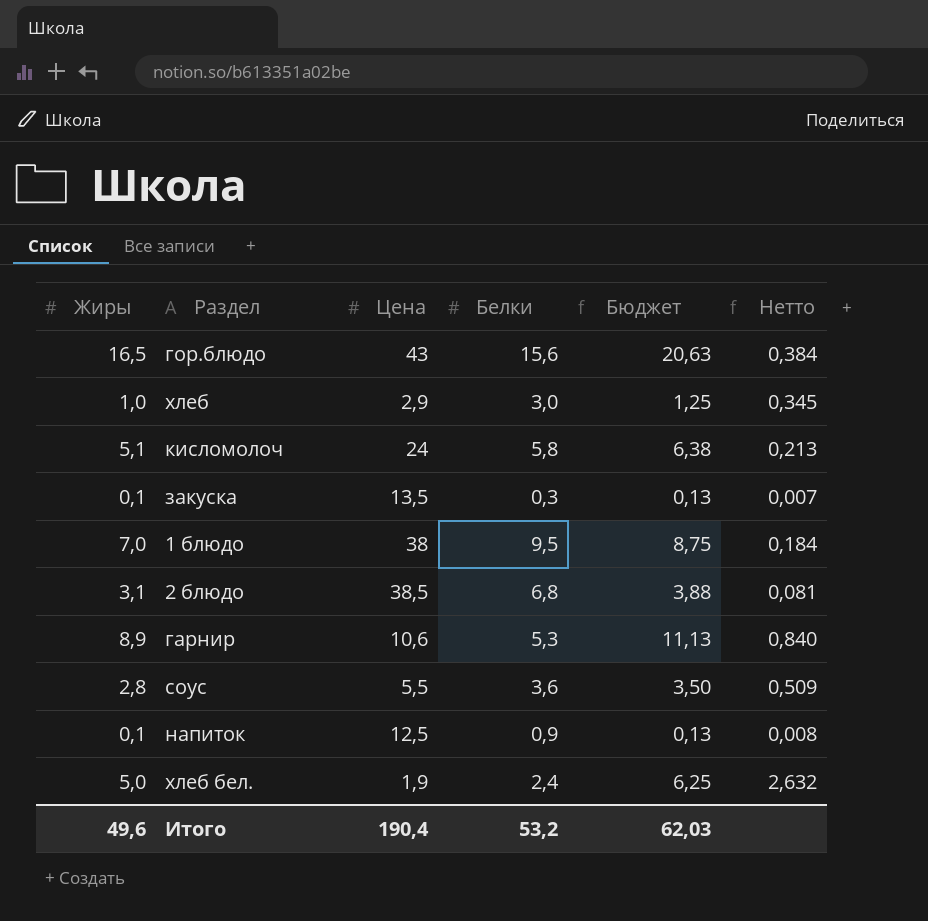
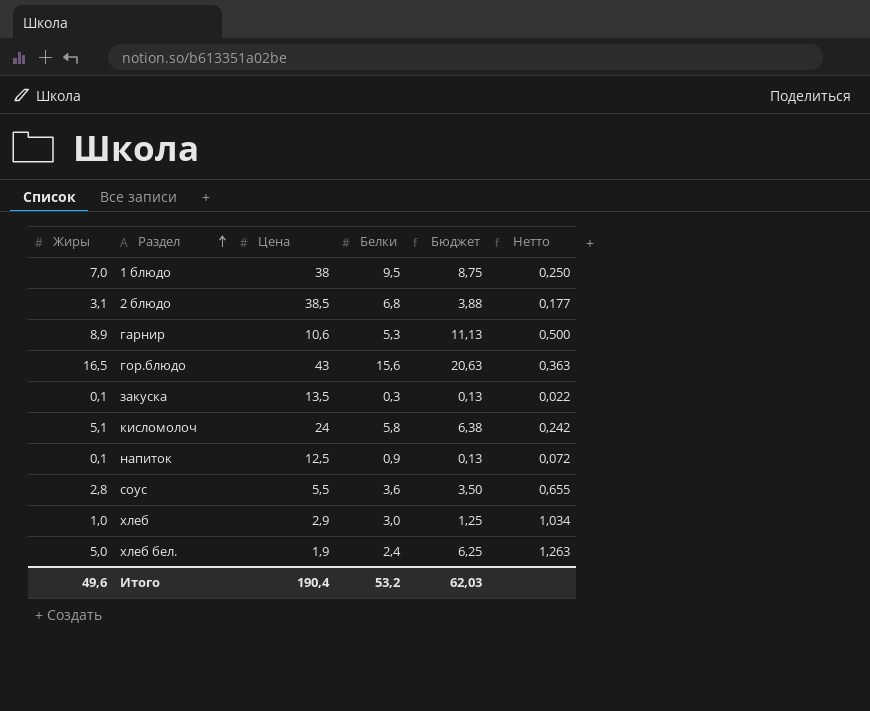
row order: none -> Раздел ascending
column Нетто | formula: [Жиры] / [Цена] -> [Белки] / [Цена]

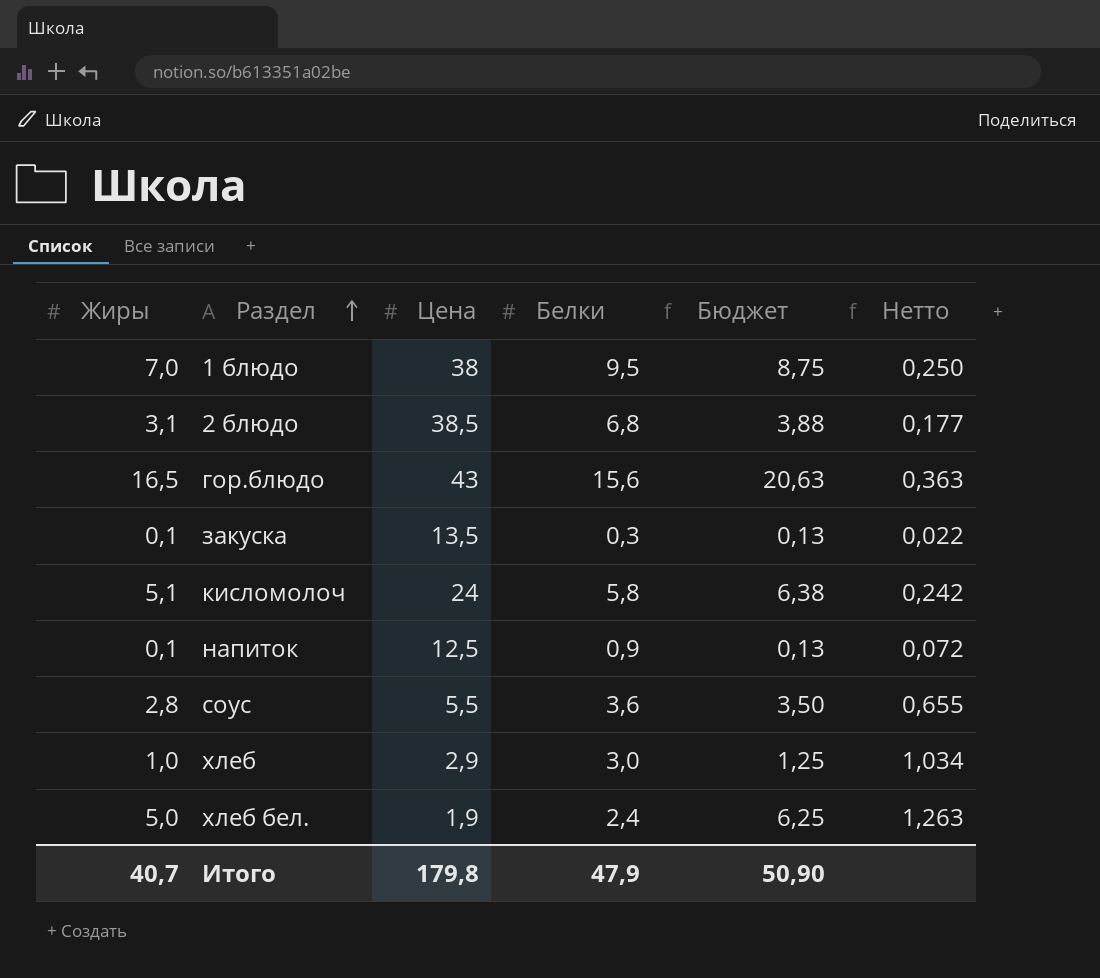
row гарнир: 8,9 | 10,6 | 5,3 | 11,13 | 0,500 -> none
Итого | Жиры: 49,6 -> 40,7
Итого | Цена: 190,4 -> 179,8
Итого | Белки: 53,2 -> 47,9
Итого | Бюджет: 62,03 -> 50,90

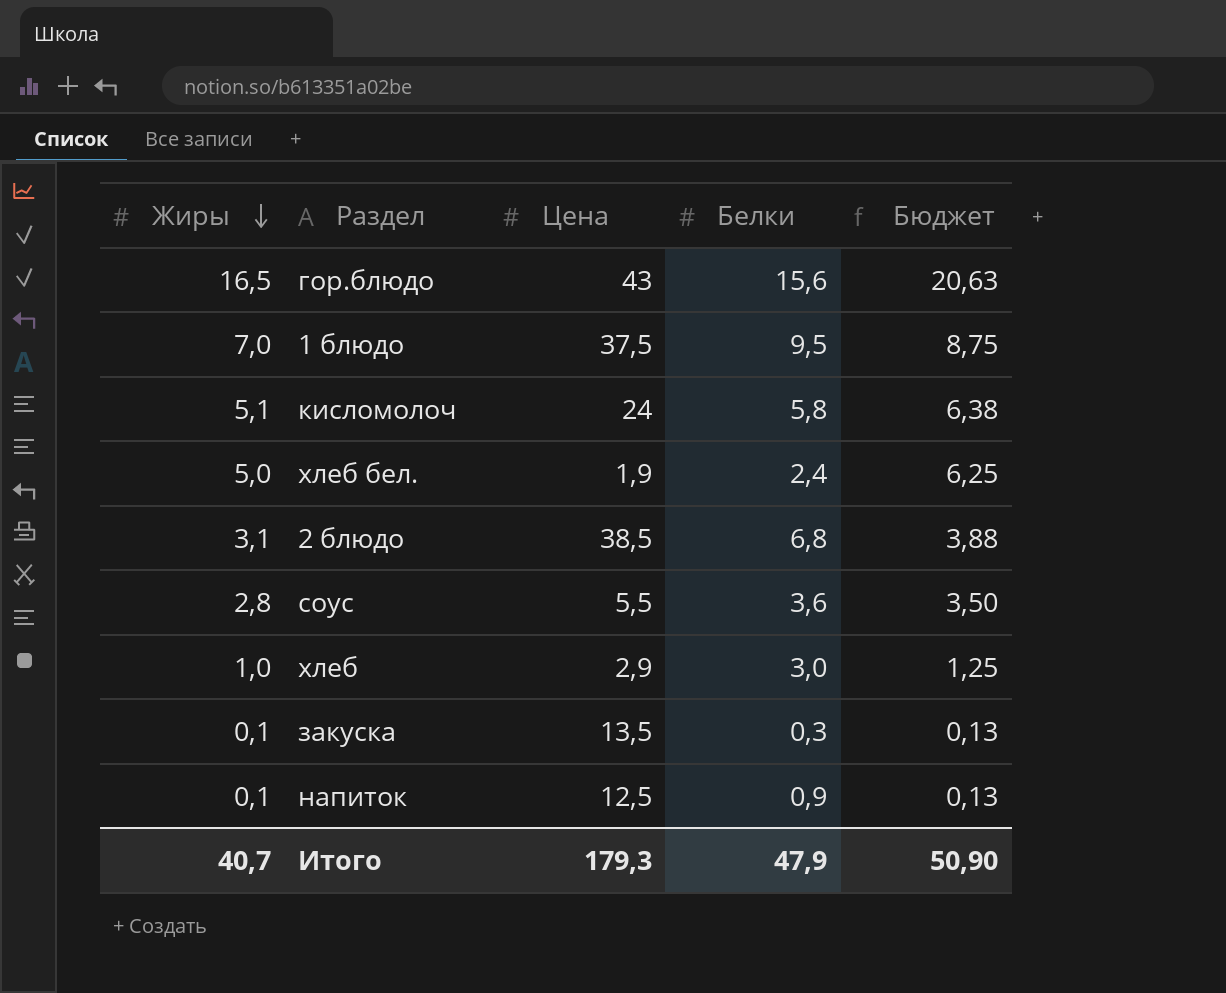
row order: Раздел ascending -> Жиры descending
column Нетто | formula: [Белки] / [Цена] -> none
1 блюдо | Цена: 38 -> 37,5
Итого | Цена: 179,8 -> 179,3

